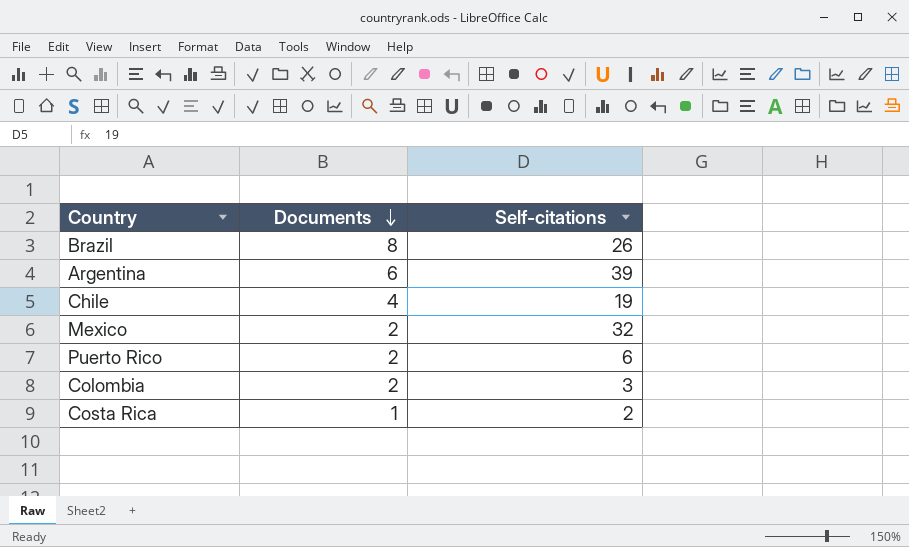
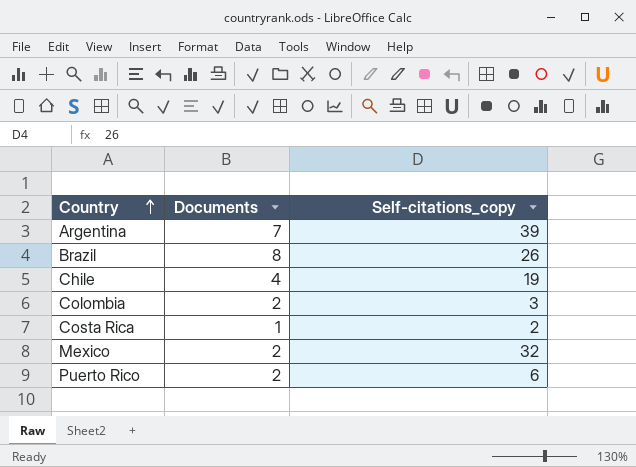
row order: Documents descending -> Country ascending
column name: Self-citations -> Self-citations_copy
Argentina | Documents: 6 -> 7

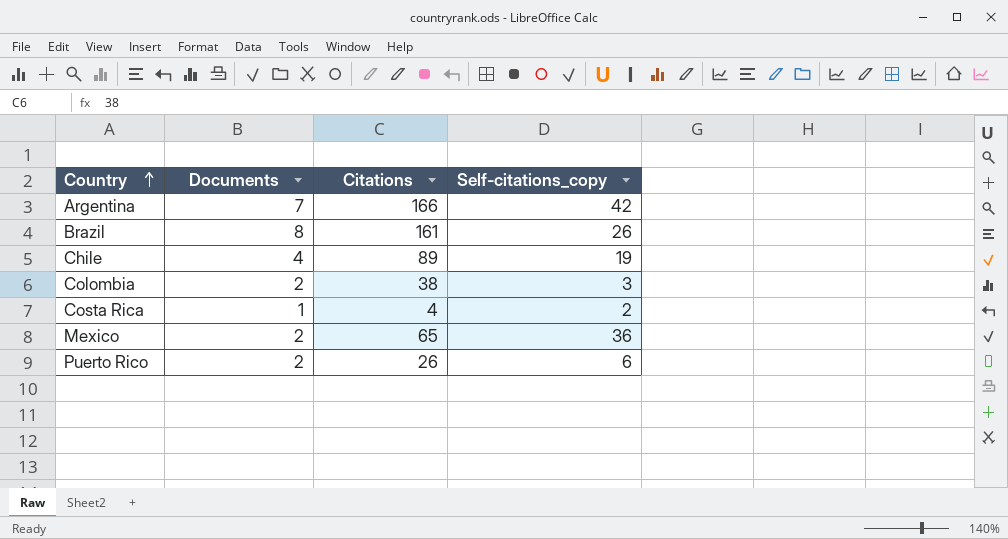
column Citations | position: none -> 3
Argentina | Self-citations_copy: 39 -> 42
Mexico | Self-citations_copy: 32 -> 36

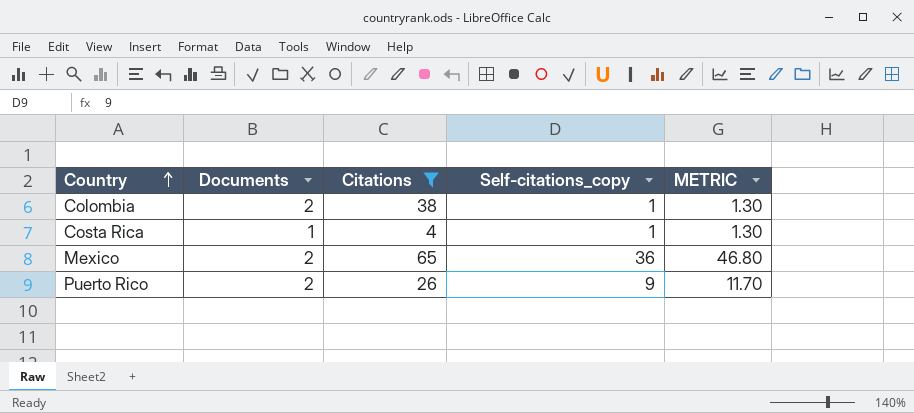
filter: none -> Citations <= 65
column METRIC | formula: none -> [Self-citations_copy] * 1.3
Colombia | Self-citations_copy: 3 -> 1
Costa Rica | Self-citations_copy: 2 -> 1
Puerto Rico | Self-citations_copy: 6 -> 9

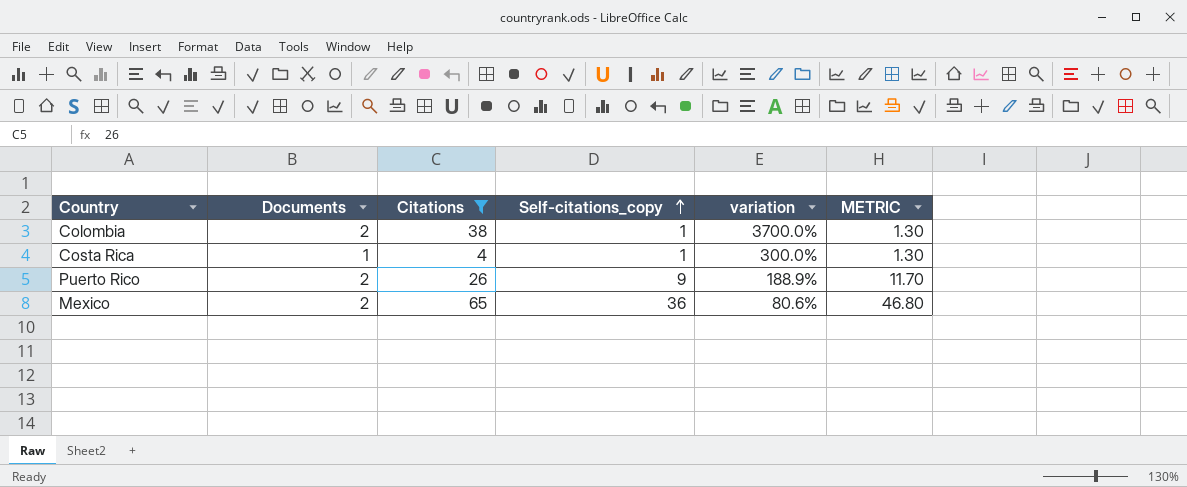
row order: Country ascending -> Self-citations_copy ascending
column variation | formula: none -> ([Citations] - [Self-citations_copy]) / [Self-citations_copy]

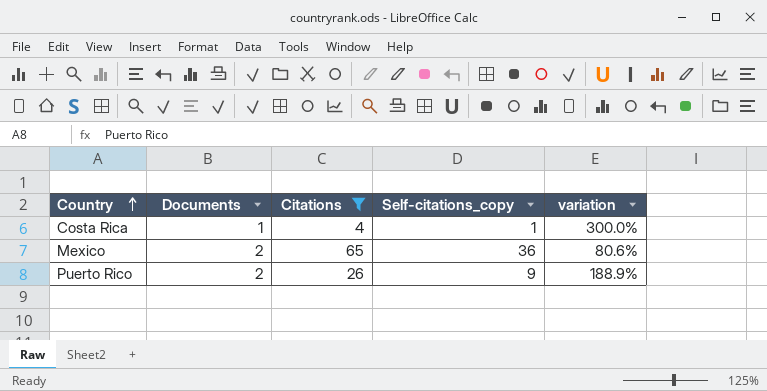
row order: Self-citations_copy ascending -> Country ascending
column METRIC | formula: [Self-citations_copy] * 1.3 -> none
row Colombia: 2 | 38 | 1 | 3700.0% | 1.30 -> none

